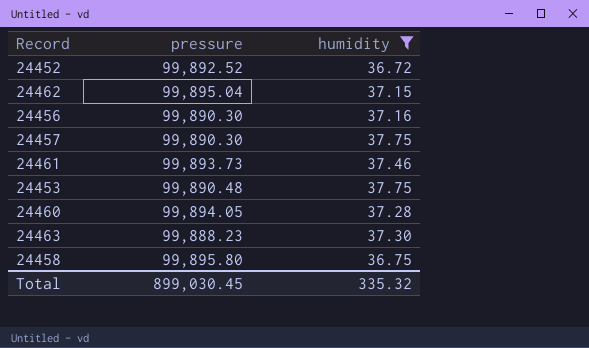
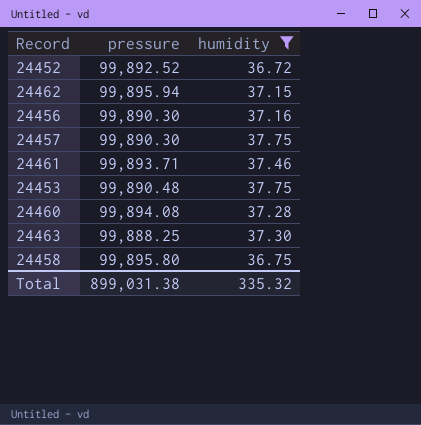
24462 | pressure: 99,895.04 -> 99,895.94
24461 | pressure: 99,893.73 -> 99,893.71
24460 | pressure: 99,894.05 -> 99,894.08
24463 | pressure: 99,888.23 -> 99,888.25
Total | pressure: 899,030.45 -> 899,031.38

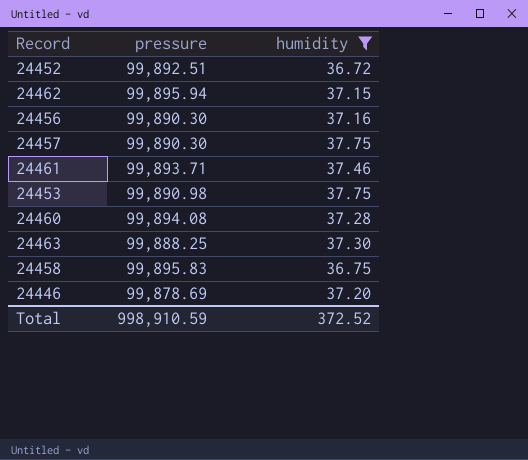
24452 | pressure: 99,892.52 -> 99,892.51
24453 | pressure: 99,890.48 -> 99,890.98
24458 | pressure: 99,895.80 -> 99,895.83
row 24446: none -> 99,878.69 | 37.20
Total | pressure: 899,031.38 -> 998,910.59
Total | humidity: 335.32 -> 372.52

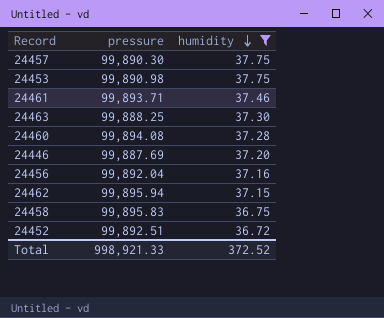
row order: none -> humidity descending
24446 | pressure: 99,878.69 -> 99,887.69
24456 | pressure: 99,890.30 -> 99,892.04
Total | pressure: 998,910.59 -> 998,921.33

